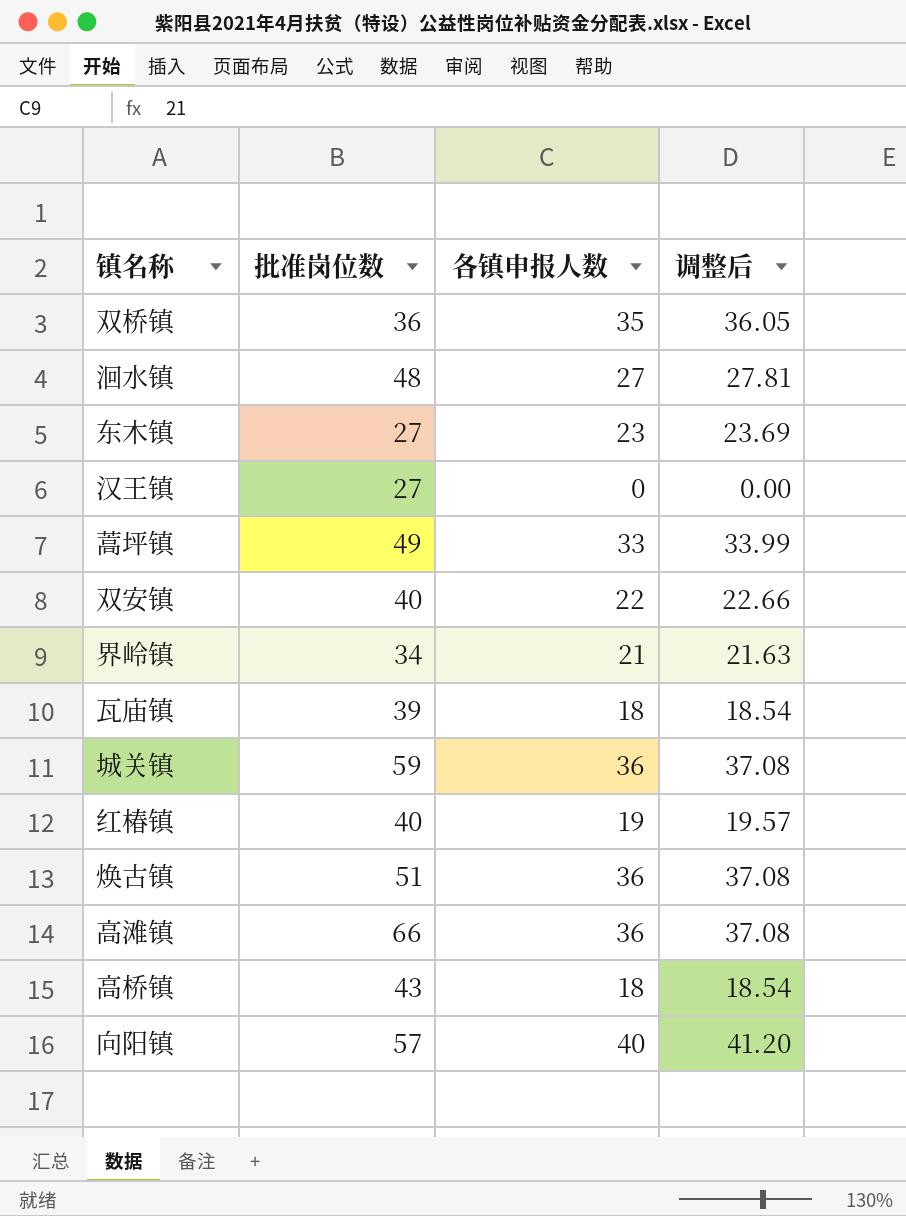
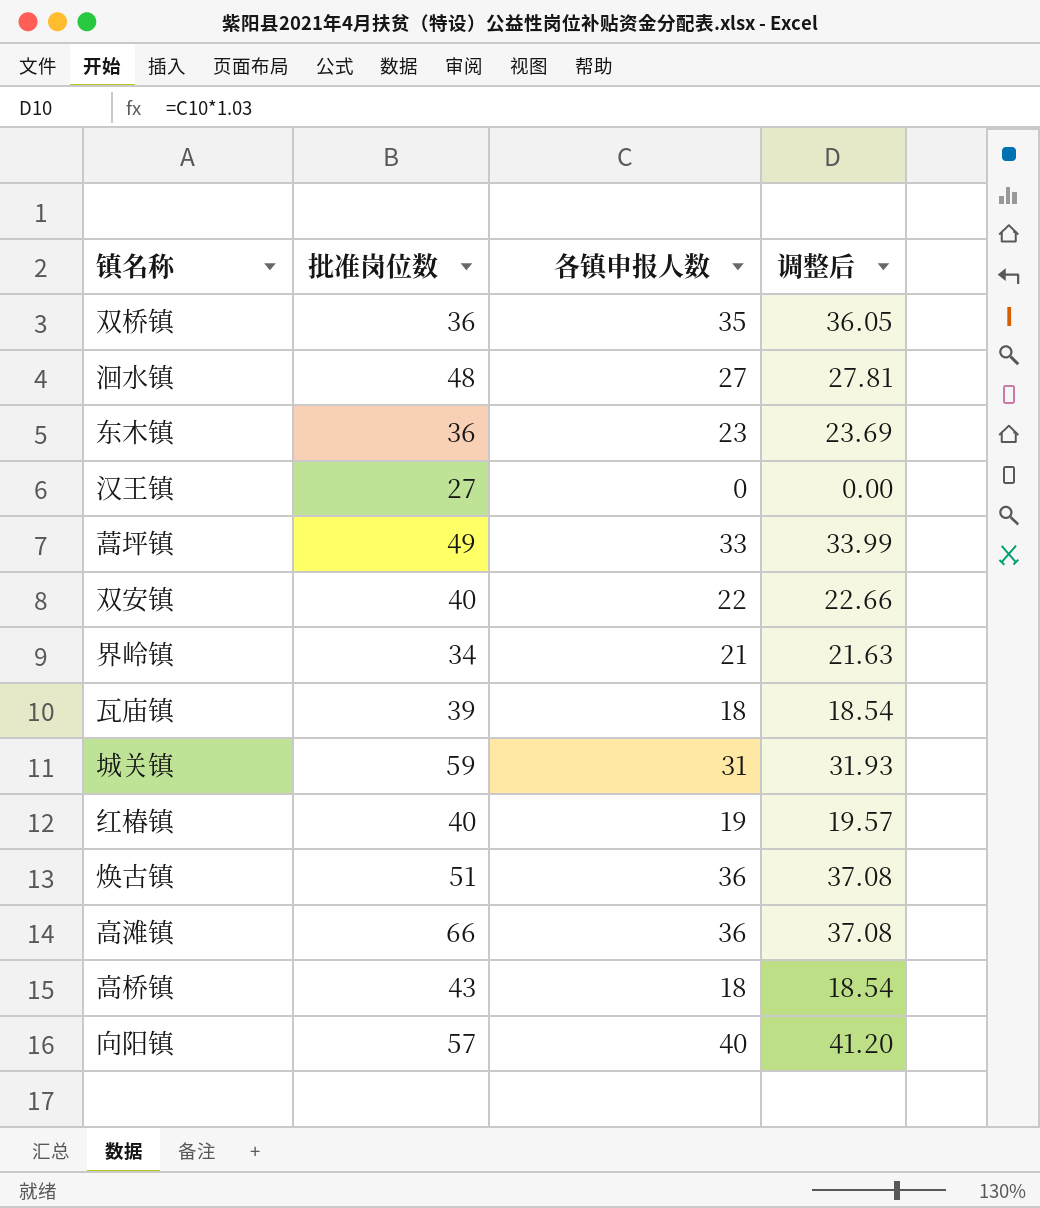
东木镇 | 批准岗位数: 27 -> 36
城关镇 | 各镇申报人数: 36 -> 31
城关镇 | 调整后: 37.08 -> 31.93

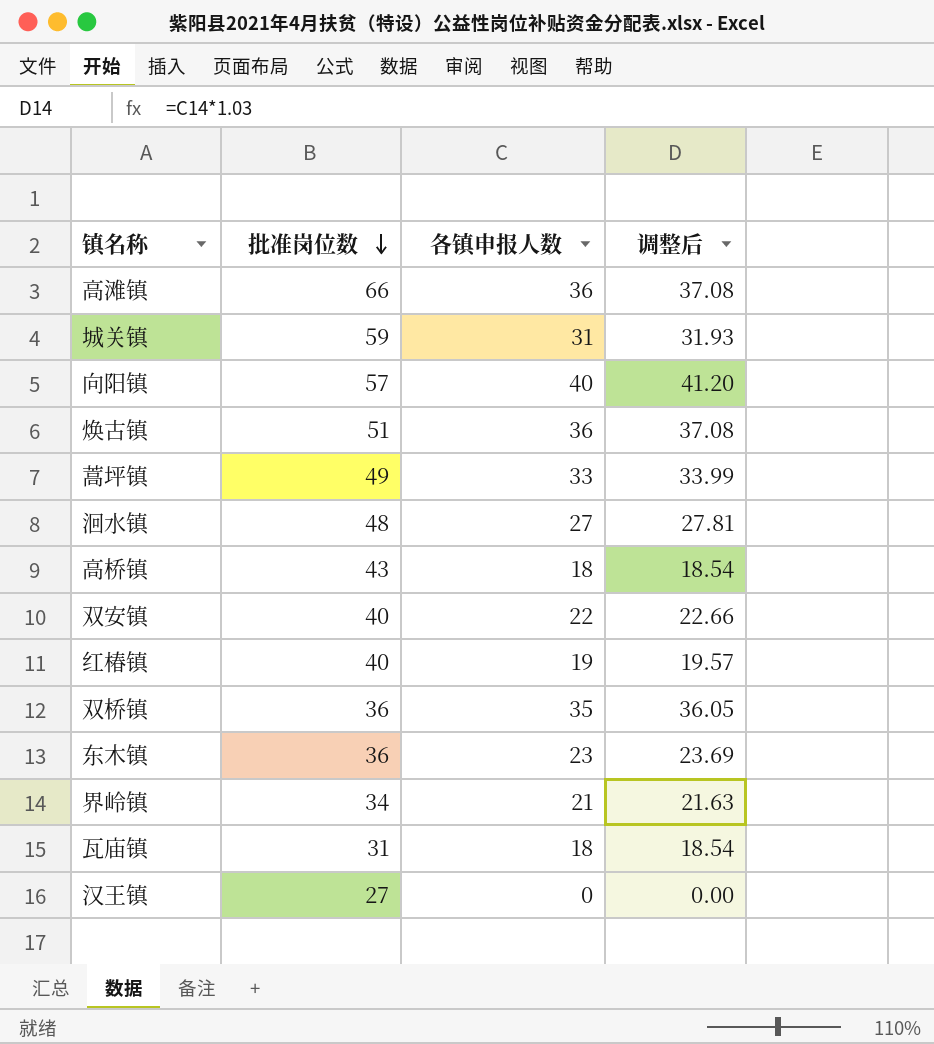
row order: none -> 批准岗位数 descending
瓦庙镇 | 批准岗位数: 39 -> 31

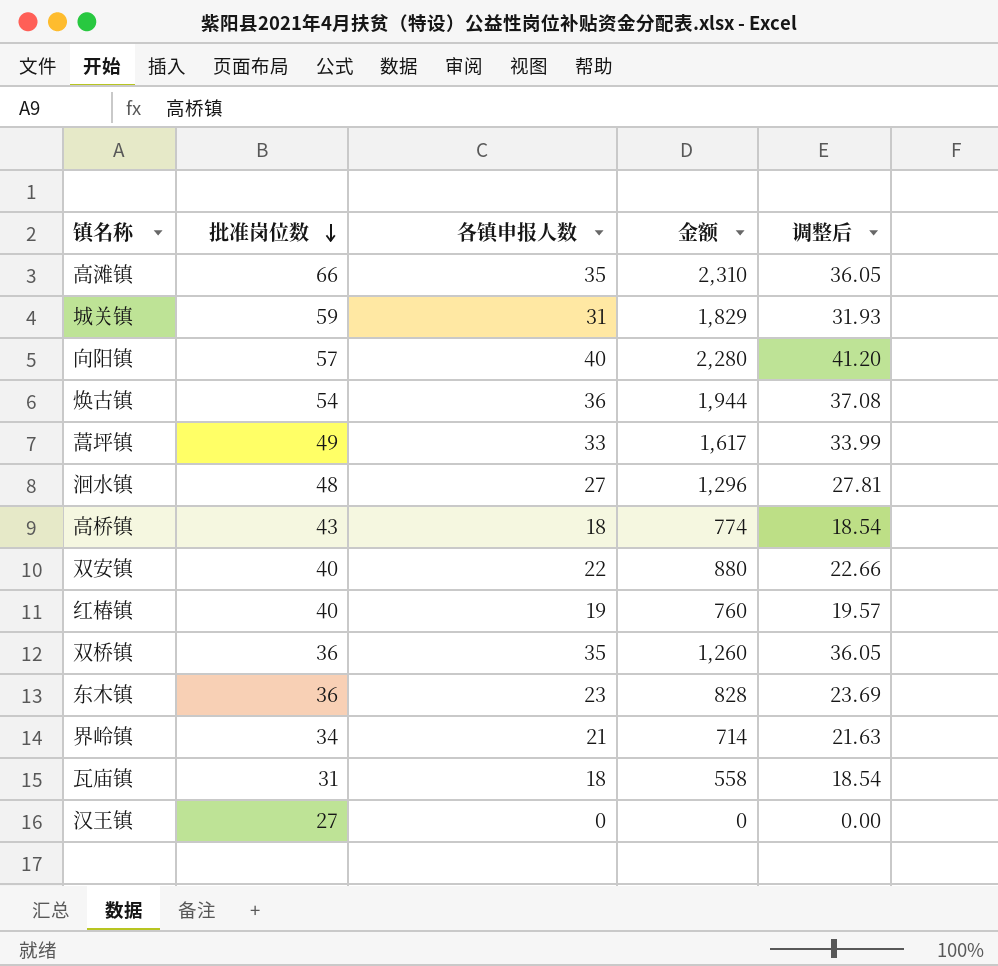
column 金额 | formula: none -> [批准岗位数] * [各镇申报人数]
高滩镇 | 各镇申报人数: 36 -> 35
高滩镇 | 调整后: 37.08 -> 36.05
焕古镇 | 批准岗位数: 51 -> 54

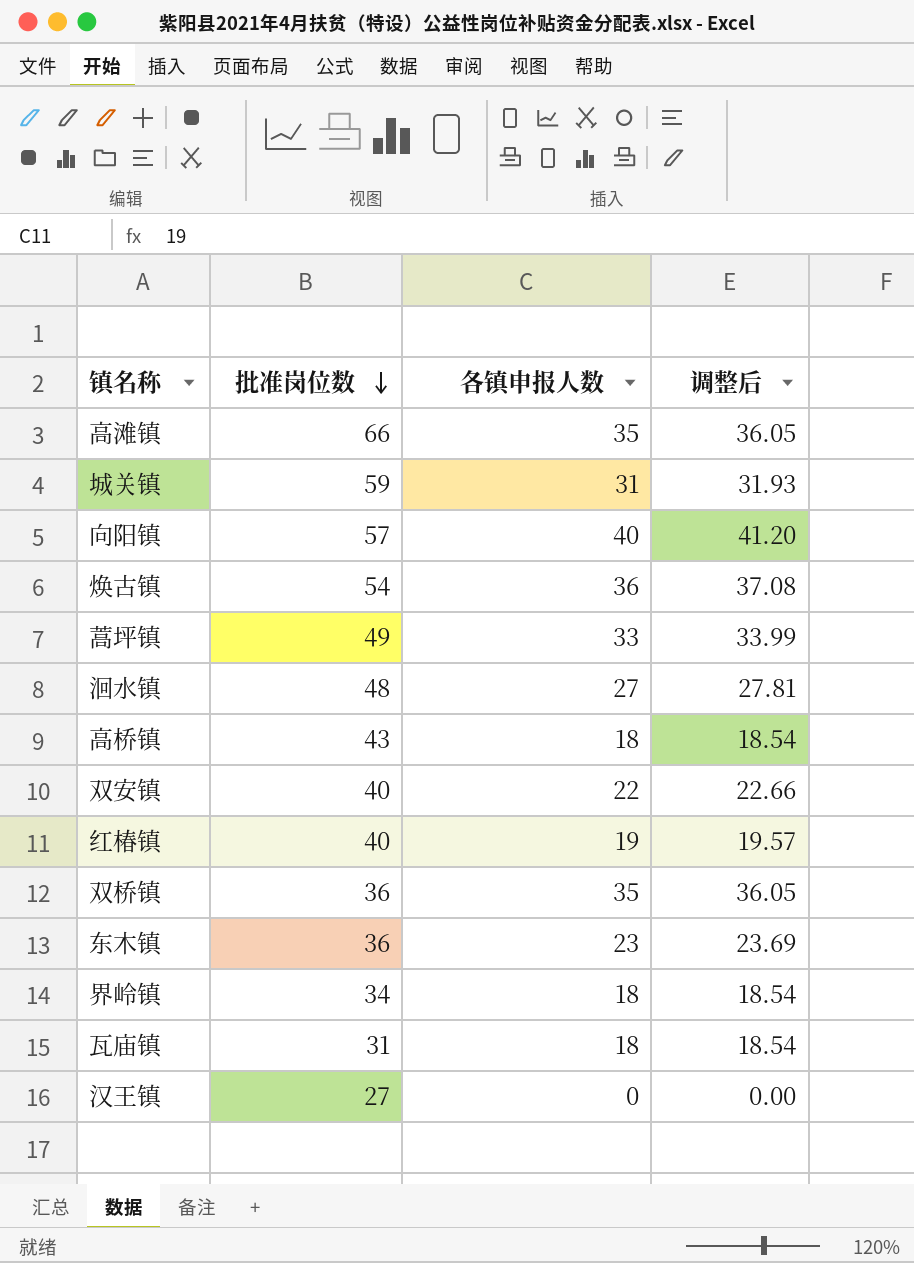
column 金额 | formula: [批准岗位数] * [各镇申报人数] -> none
界岭镇 | 各镇申报人数: 21 -> 18
界岭镇 | 调整后: 21.63 -> 18.54

